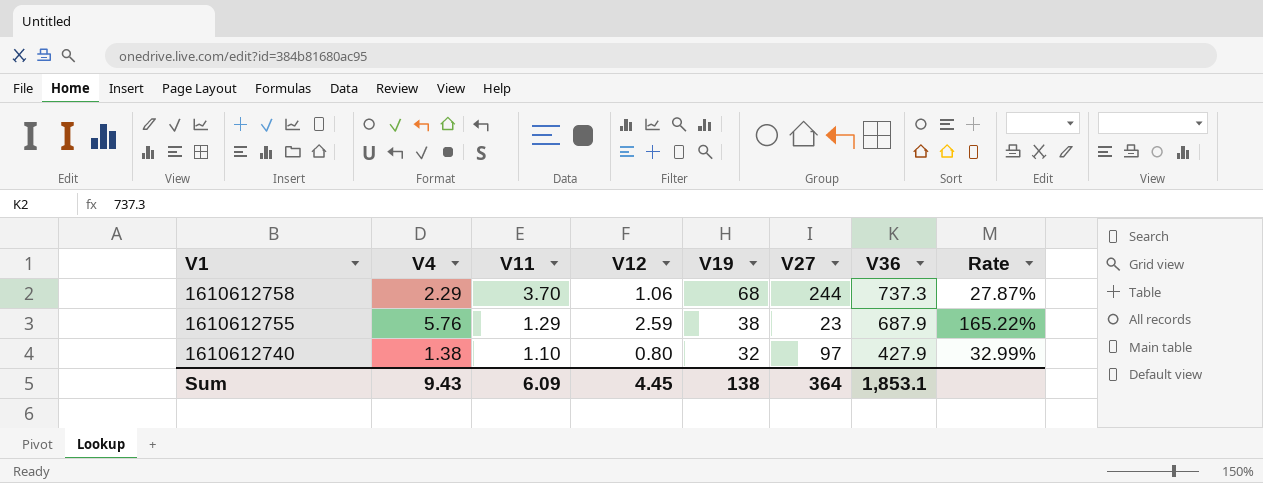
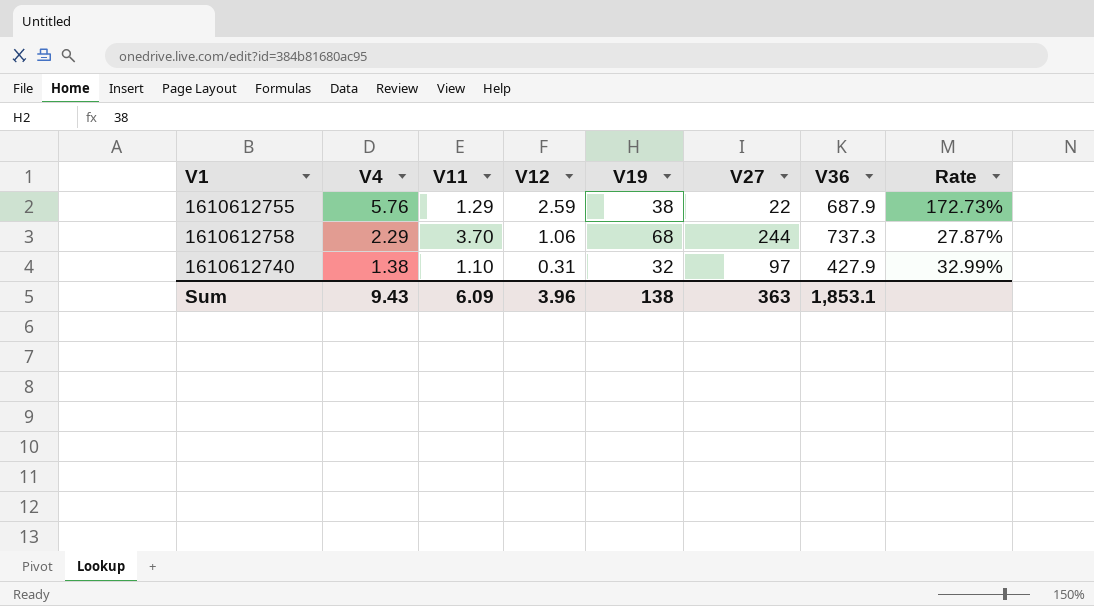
row order: V1 descending -> V4 descending
1610612755 | V27: 23 -> 22
1610612755 | Rate: 165.22% -> 172.73%
1610612740 | V12: 0.80 -> 0.31
Sum | V12: 4.45 -> 3.96
Sum | V27: 364 -> 363

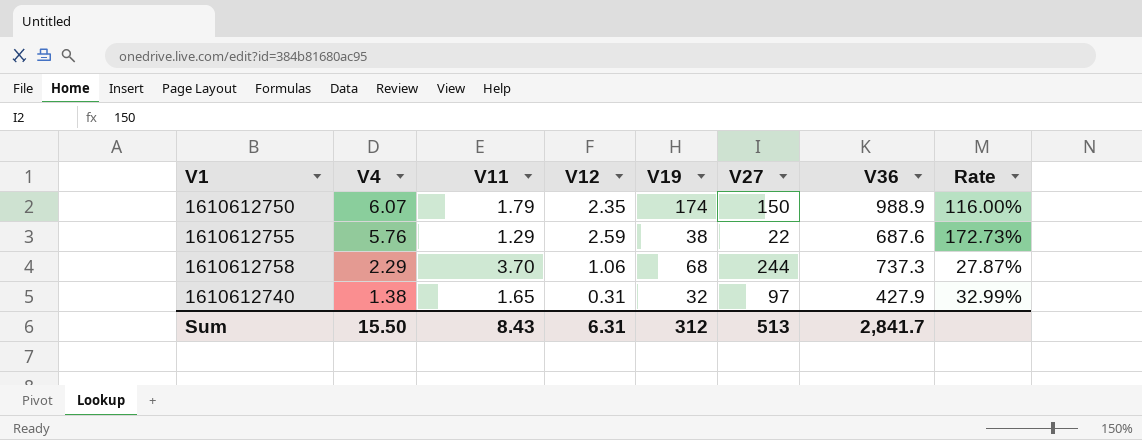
row 1610612750: none -> 6.07 | 1.79 | 2.35 | 174 | 150 | 988.9 | 116.00%
1610612755 | V36: 687.9 -> 687.6
1610612740 | V11: 1.10 -> 1.65
Sum | V4: 9.43 -> 15.50
Sum | V11: 6.09 -> 8.43
Sum | V12: 3.96 -> 6.31
Sum | V19: 138 -> 312
Sum | V27: 363 -> 513
Sum | V36: 1,853.1 -> 2,841.7

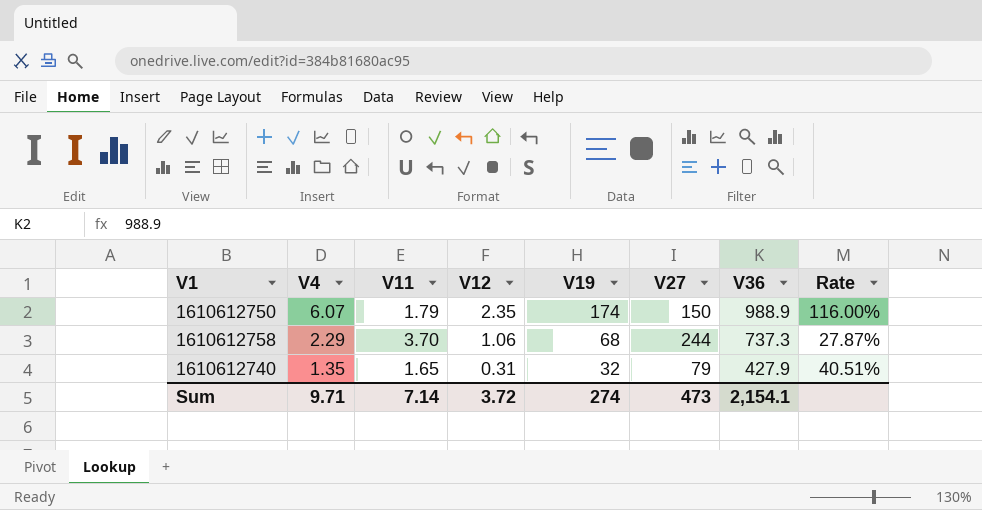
row 1610612755: 5.76 | 1.29 | 2.59 | 38 | 22 | 687.6 | 172.73% -> none
1610612740 | V4: 1.38 -> 1.35
1610612740 | V27: 97 -> 79
1610612740 | Rate: 32.99% -> 40.51%
Sum | V4: 15.50 -> 9.71
Sum | V11: 8.43 -> 7.14
Sum | V12: 6.31 -> 3.72
Sum | V19: 312 -> 274
Sum | V27: 513 -> 473
Sum | V36: 2,841.7 -> 2,154.1

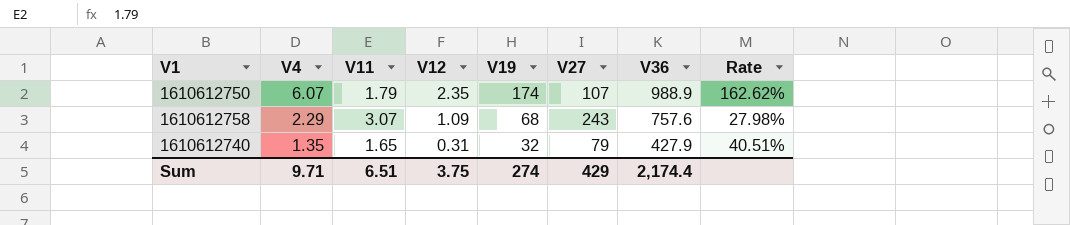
1610612750 | V27: 150 -> 107
1610612750 | Rate: 116.00% -> 162.62%
1610612758 | V11: 3.70 -> 3.07
1610612758 | V12: 1.06 -> 1.09
1610612758 | V27: 244 -> 243
1610612758 | V36: 737.3 -> 757.6
1610612758 | Rate: 27.87% -> 27.98%
Sum | V11: 7.14 -> 6.51
Sum | V12: 3.72 -> 3.75
Sum | V27: 473 -> 429
Sum | V36: 2,154.1 -> 2,174.4

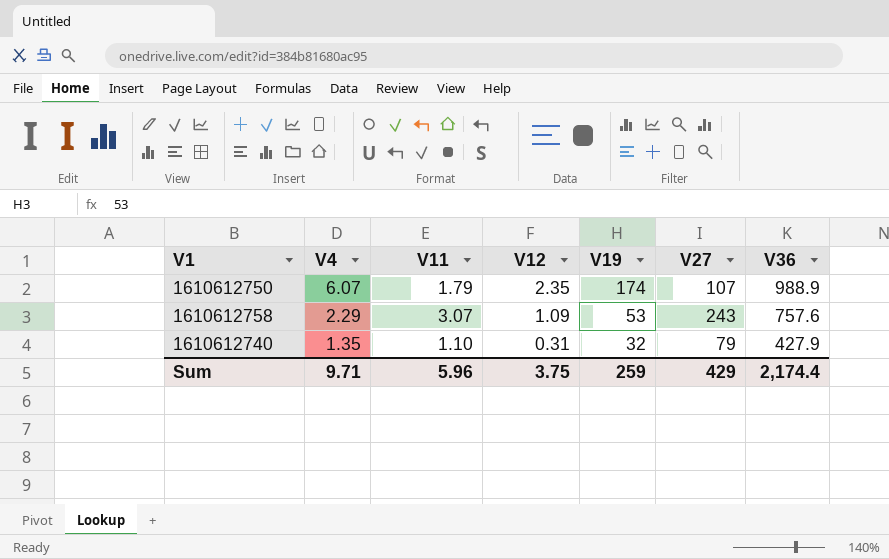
column Rate | formula: [V19] / [V27] -> none
1610612758 | V19: 68 -> 53
1610612740 | V11: 1.65 -> 1.10
Sum | V11: 6.51 -> 5.96
Sum | V19: 274 -> 259

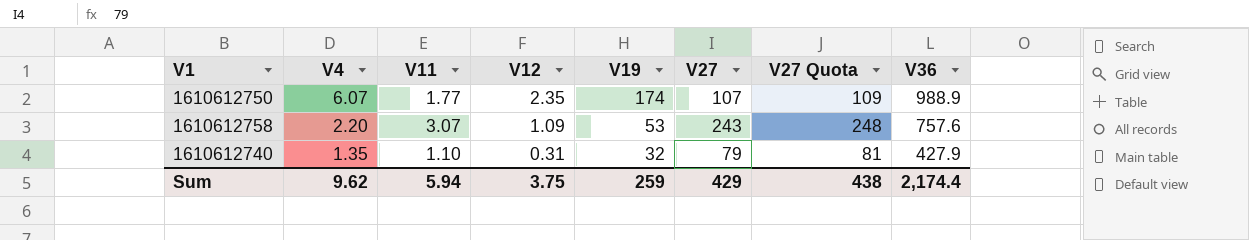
column V27 Quota | formula: none -> [V27] * 1.02
1610612750 | V11: 1.79 -> 1.77
1610612758 | V4: 2.29 -> 2.20
Sum | V4: 9.71 -> 9.62
Sum | V11: 5.96 -> 5.94

